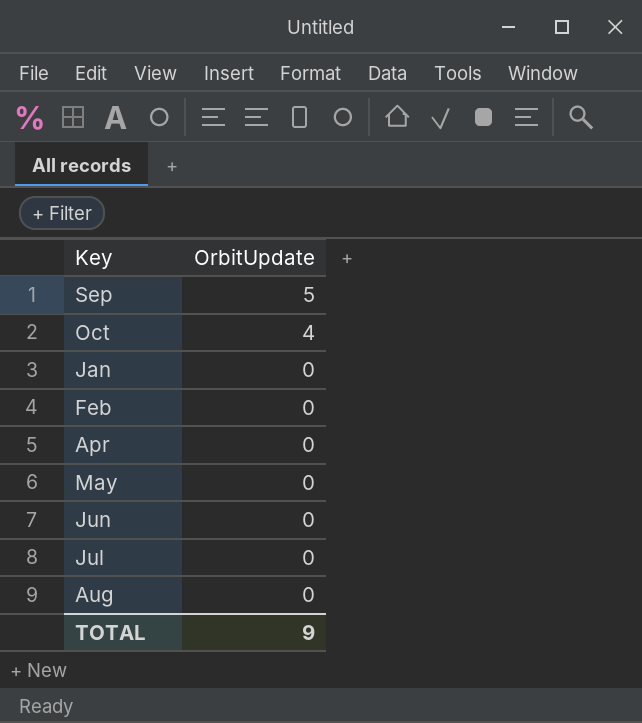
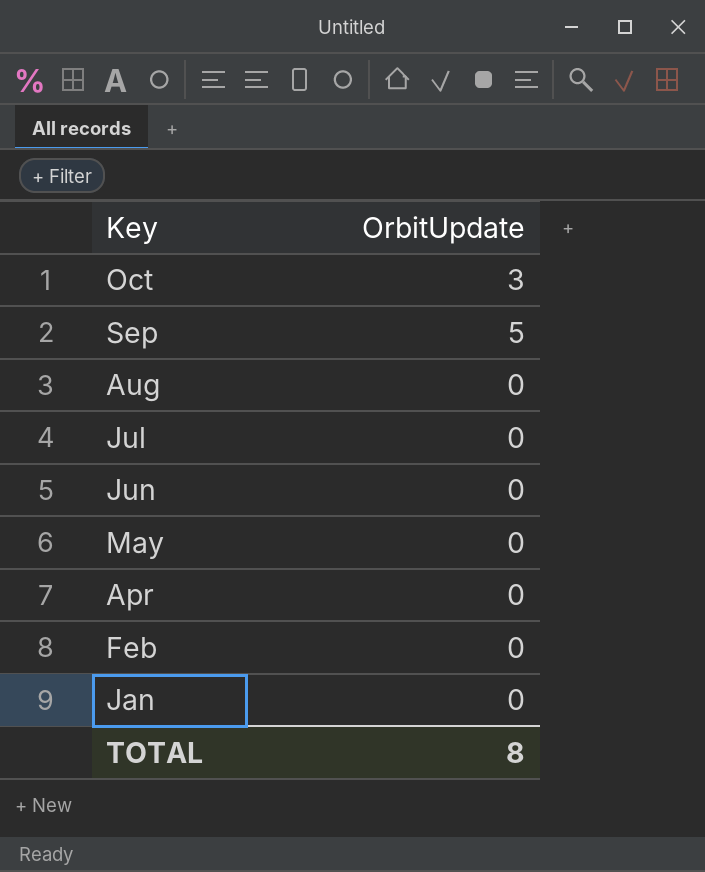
row order: OrbitUpdate descending -> Key descending
Oct | OrbitUpdate: 4 -> 3
TOTAL | OrbitUpdate: 9 -> 8

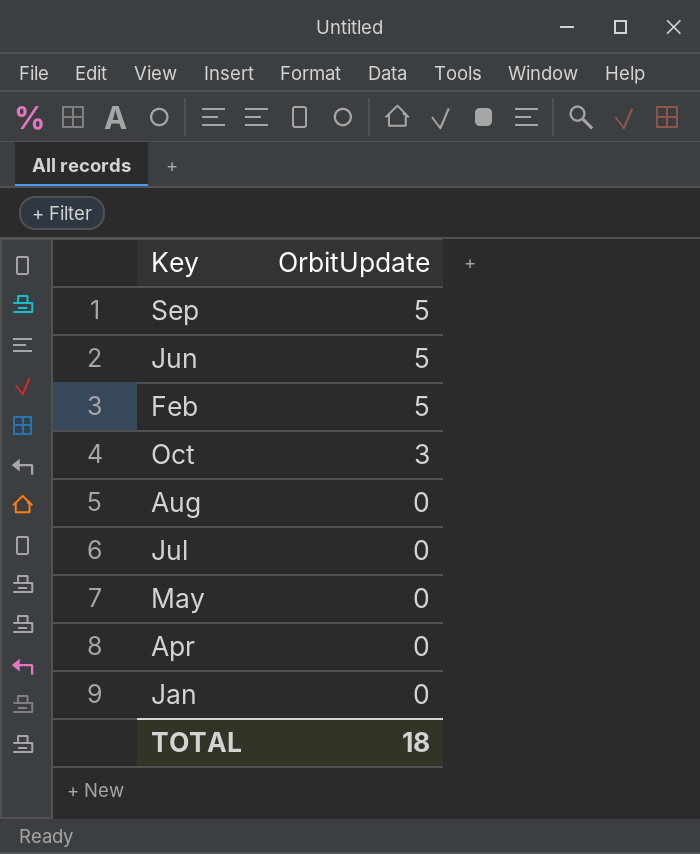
row order: Key descending -> OrbitUpdate descending
Jun | OrbitUpdate: 0 -> 5
Feb | OrbitUpdate: 0 -> 5
TOTAL | OrbitUpdate: 8 -> 18

